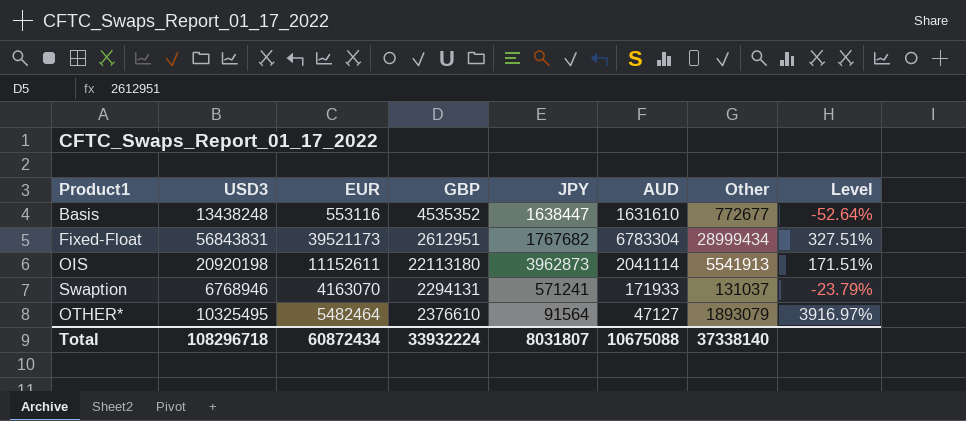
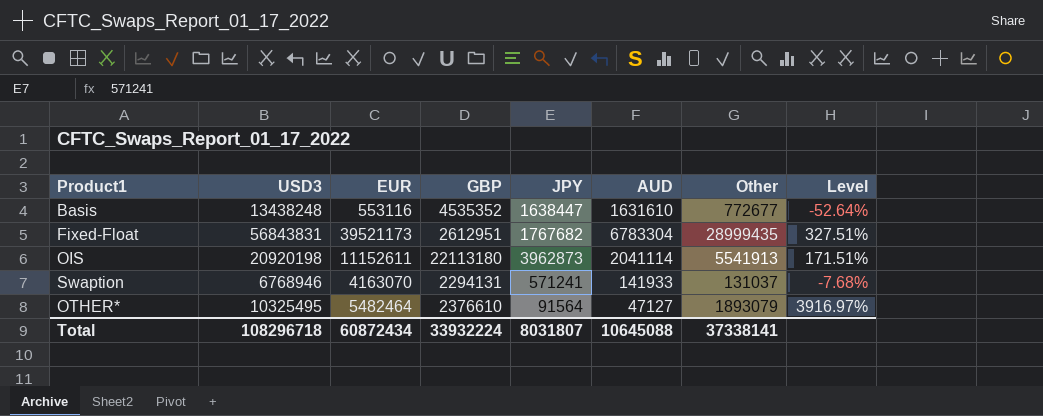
Fixed-Float | Other: 28999434 -> 28999435
Swaption | AUD: 171933 -> 141933
Swaption | Level: -23.79% -> -7.68%
Total | AUD: 10675088 -> 10645088
Total | Other: 37338140 -> 37338141

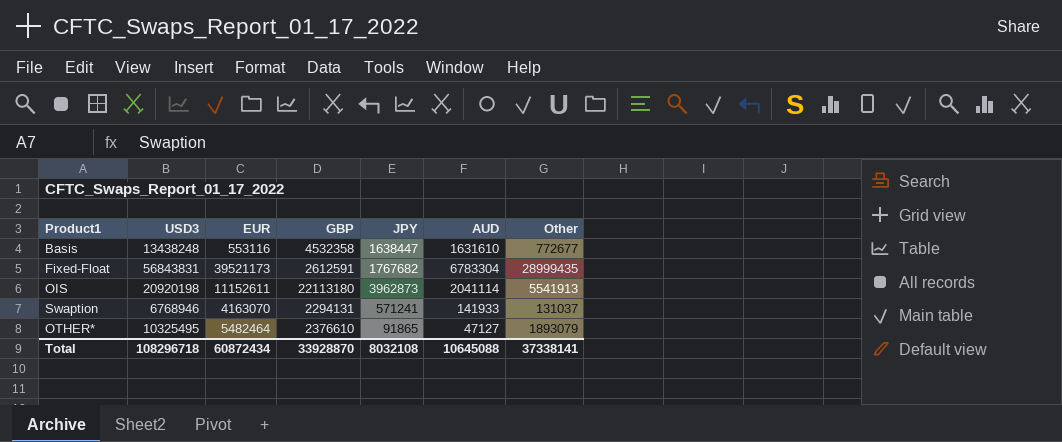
column Level | formula: ([Other] - [AUD]) / [AUD] -> none
Basis | GBP: 4535352 -> 4532358
Fixed-Float | GBP: 2612951 -> 2612591
OTHER* | JPY: 91564 -> 91865
Total | GBP: 33932224 -> 33928870
Total | JPY: 8031807 -> 8032108

